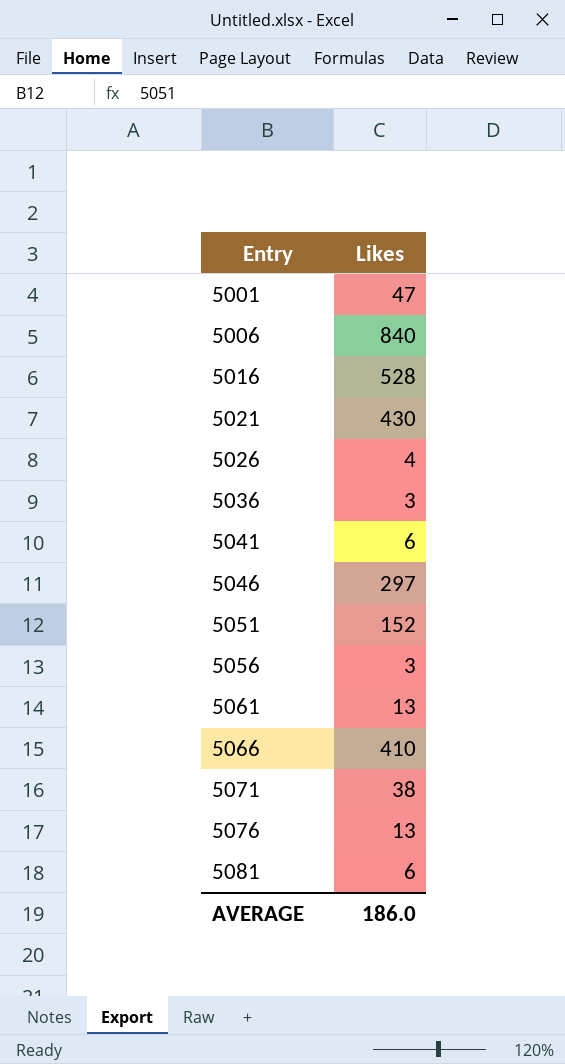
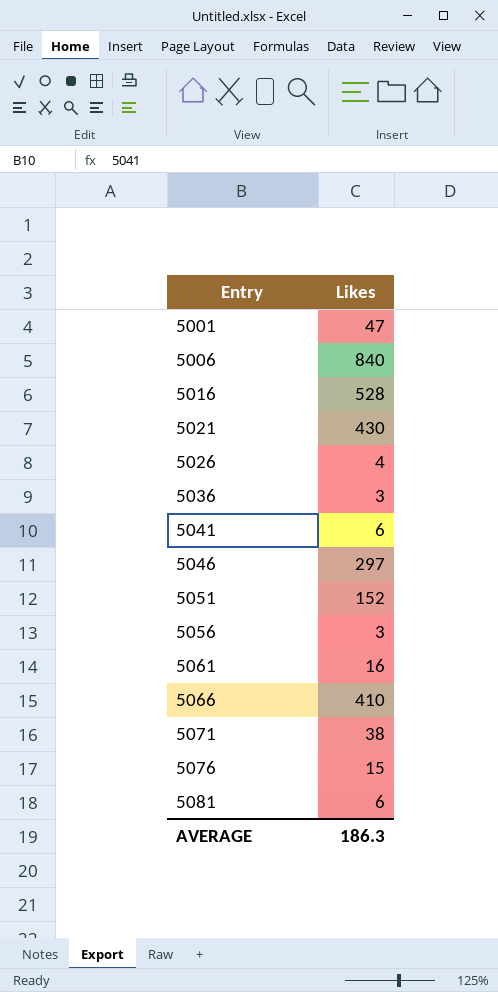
5061 | Likes: 13 -> 16
5076 | Likes: 13 -> 15
AVERAGE | Likes: 186.0 -> 186.3

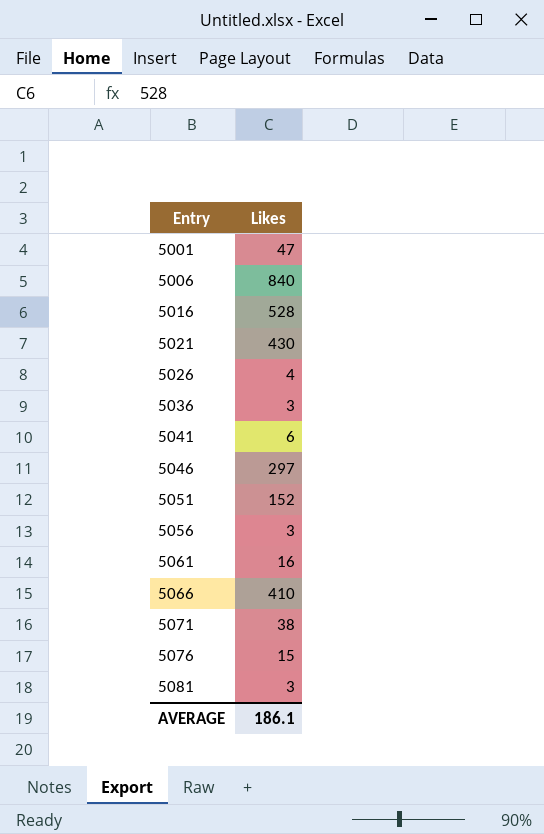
5081 | Likes: 6 -> 3
AVERAGE | Likes: 186.3 -> 186.1

